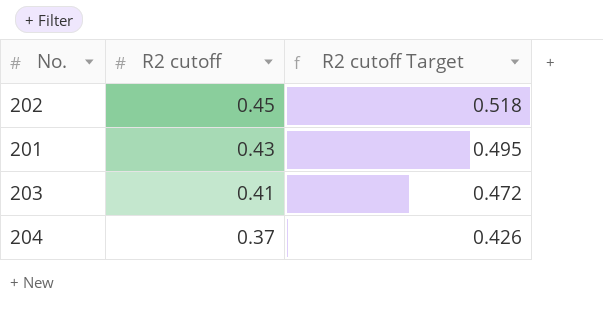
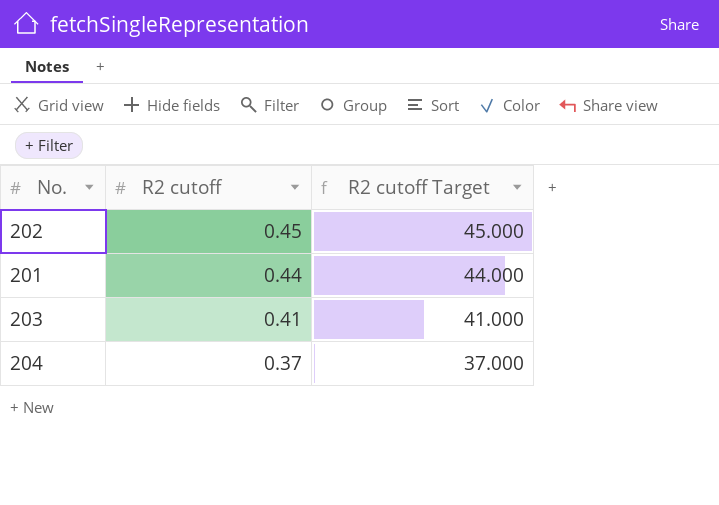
column R2 cutoff Target | formula: [R2 cutoff] * 1.15 -> [R2 cutoff] * 100
201 | R2 cutoff: 0.43 -> 0.44

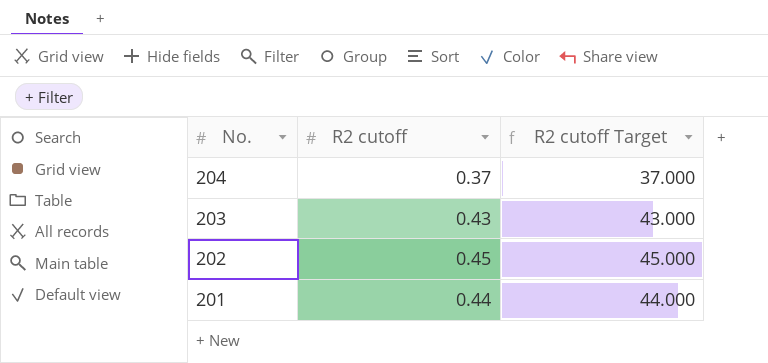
row order: R2 cutoff descending -> No. descending
203 | R2 cutoff: 0.41 -> 0.43
203 | R2 cutoff Target: 41.000 -> 43.000

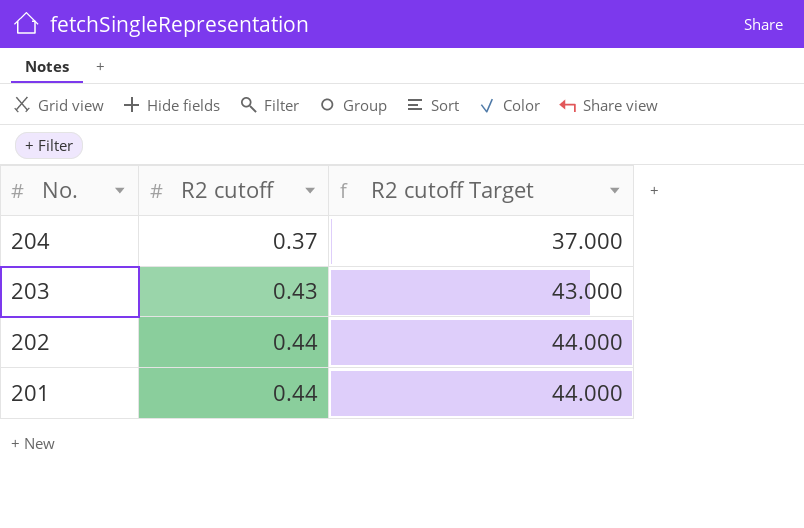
202 | R2 cutoff: 0.45 -> 0.44
202 | R2 cutoff Target: 45.000 -> 44.000

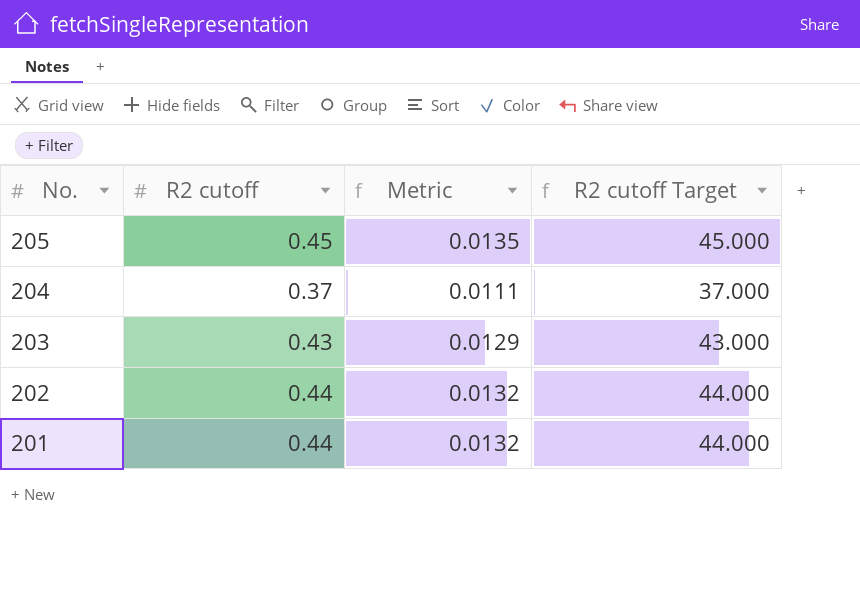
column Metric | formula: none -> [R2 cutoff] * 0.03
row 205: none -> 0.45 | 0.0135 | 45.000

